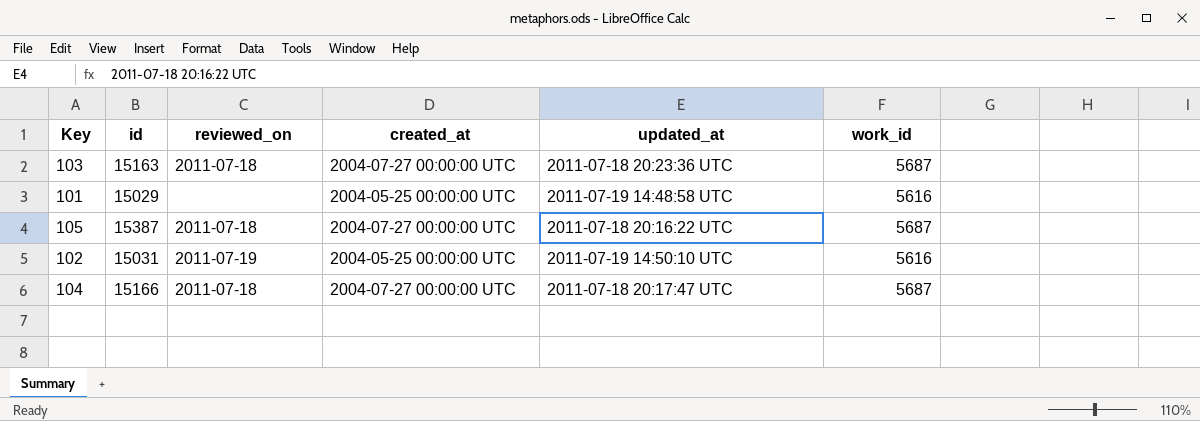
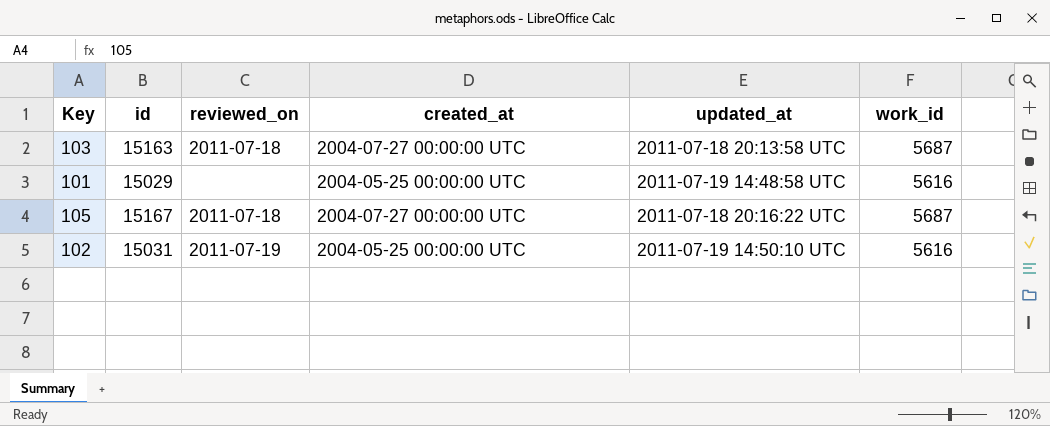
row 104: 15166 | 2011-07-18 | 2004-07-27 00:00:00 UTC | 2011-07-18 20:17:47 UTC | 5687 -> none
103 | updated_at: 2011-07-18 20:23:36 UTC -> 2011-07-18 20:13:58 UTC
105 | id: 15387 -> 15167

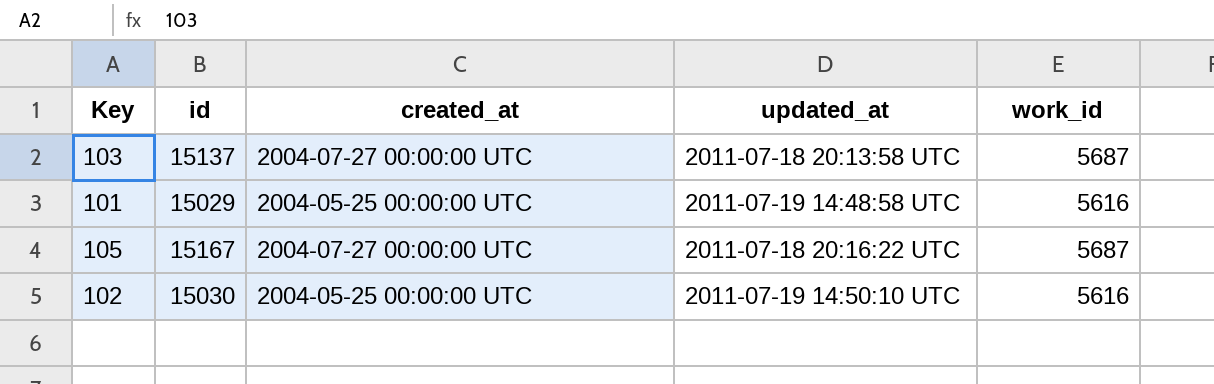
column reviewed_on | position: 3 -> none
103 | id: 15163 -> 15137
102 | id: 15031 -> 15030

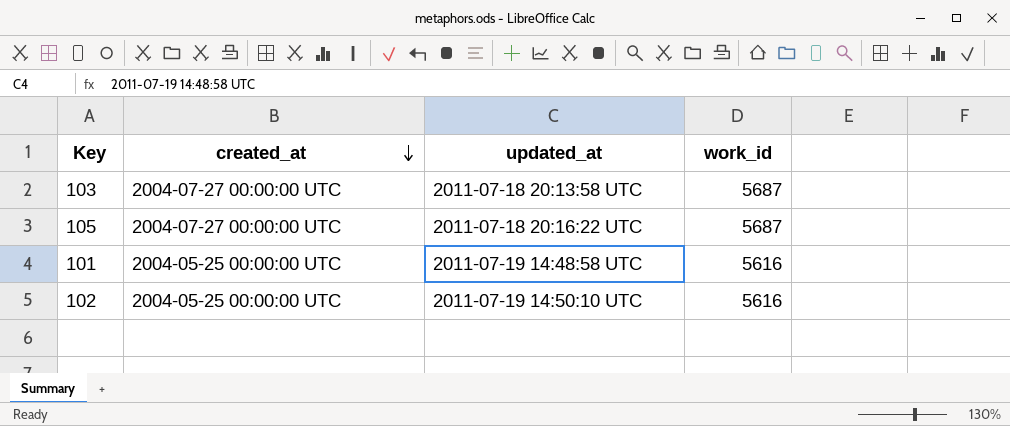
row order: none -> created_at descending
column id | position: 2 -> none

